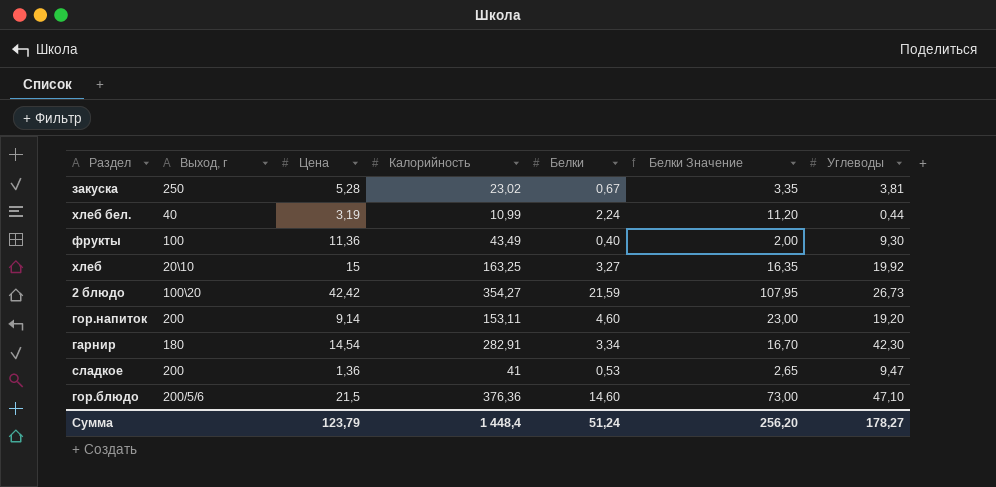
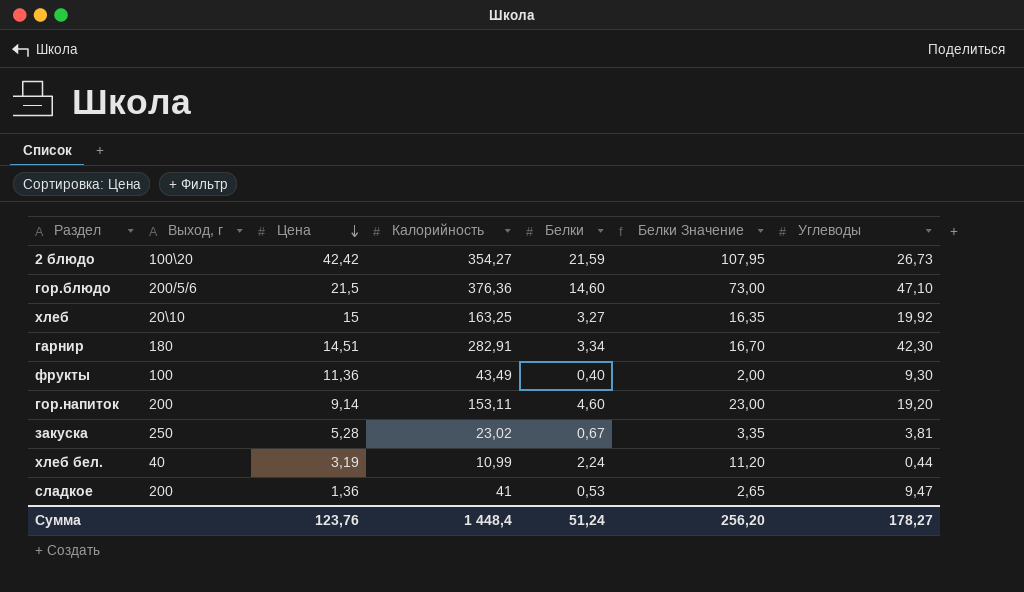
row order: none -> Цена descending
гарнир | Цена: 14,54 -> 14,51
Сумма | Цена: 123,79 -> 123,76

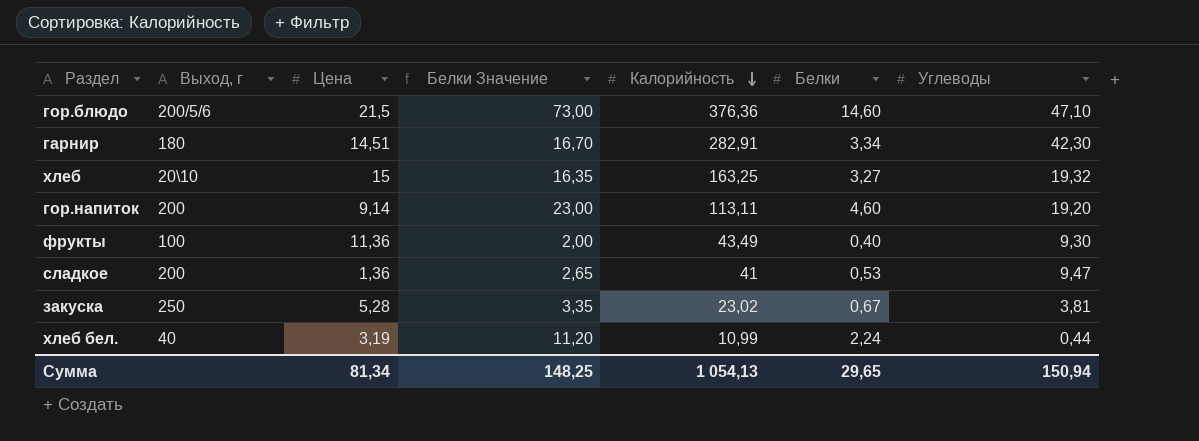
row order: Цена descending -> Калорийность descending
column Белки Значение | position: 6 -> 4
row 2 блюдо: 100\20 | 42,42 | 354,27 | 21,59 | 107,95 | 26,73 -> none
хлеб | Углеводы: 19,92 -> 19,32
гор.напиток | Калорийность: 153,11 -> 113,11
Сумма | Цена: 123,76 -> 81,34
Сумма | Белки Значение: 256,20 -> 148,25
Сумма | Калорийность: 1 448,4 -> 1 054,13
Сумма | Белки: 51,24 -> 29,65
Сумма | Углеводы: 178,27 -> 150,94

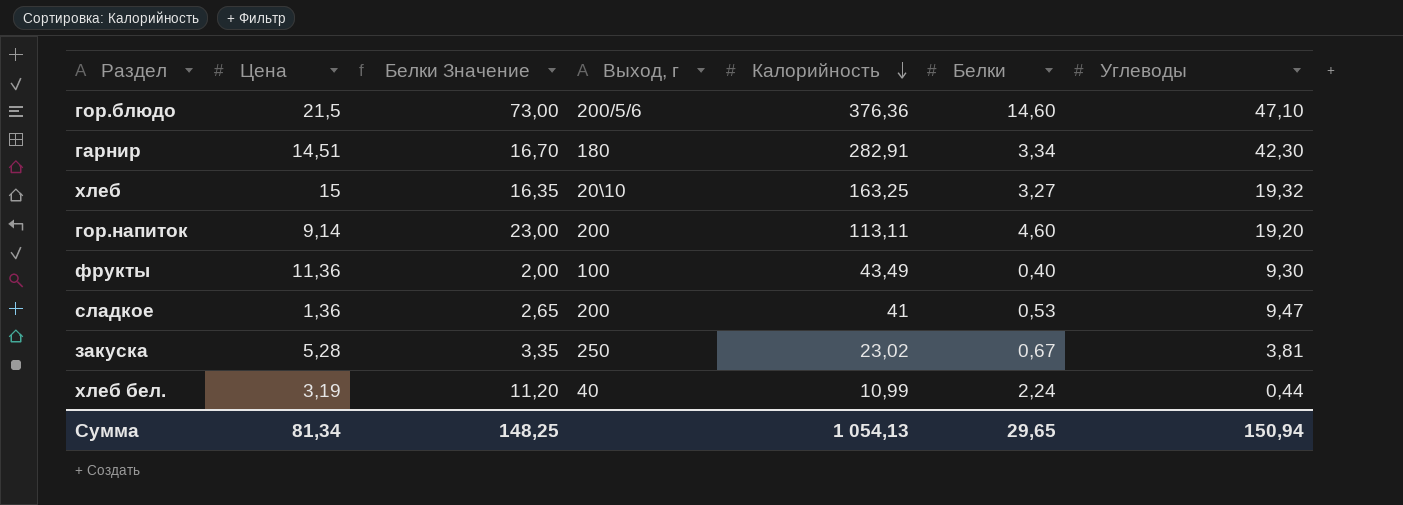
column Выход, г | position: 2 -> 4

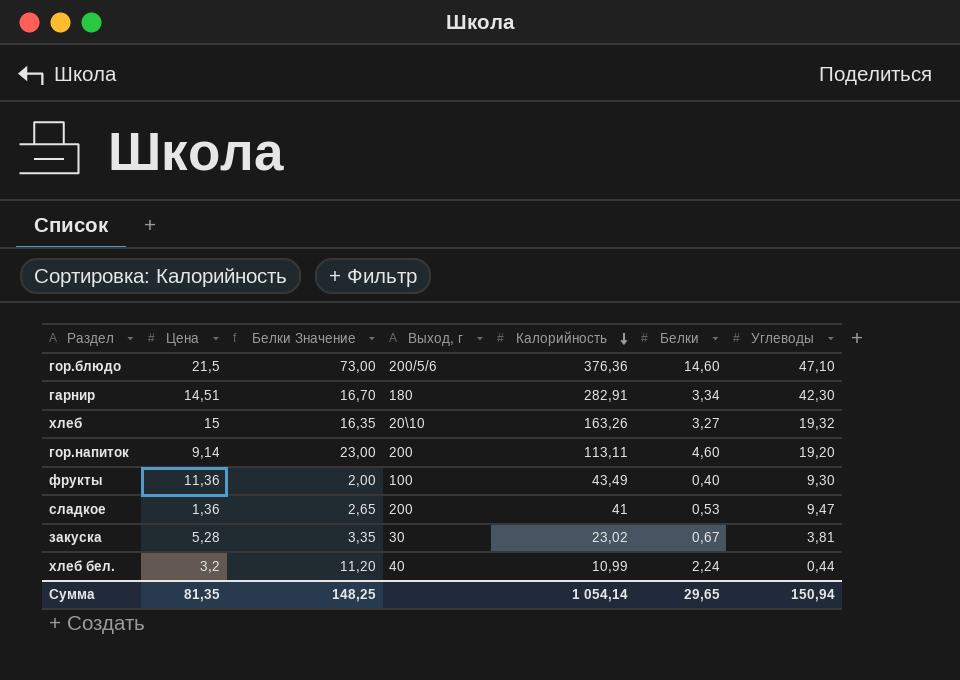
хлеб | Калорийность: 163,25 -> 163,26
закуска | Выход, г: 250 -> 30
хлеб бел. | Цена: 3,19 -> 3,2
Сумма | Цена: 81,34 -> 81,35
Сумма | Калорийность: 1 054,13 -> 1 054,14

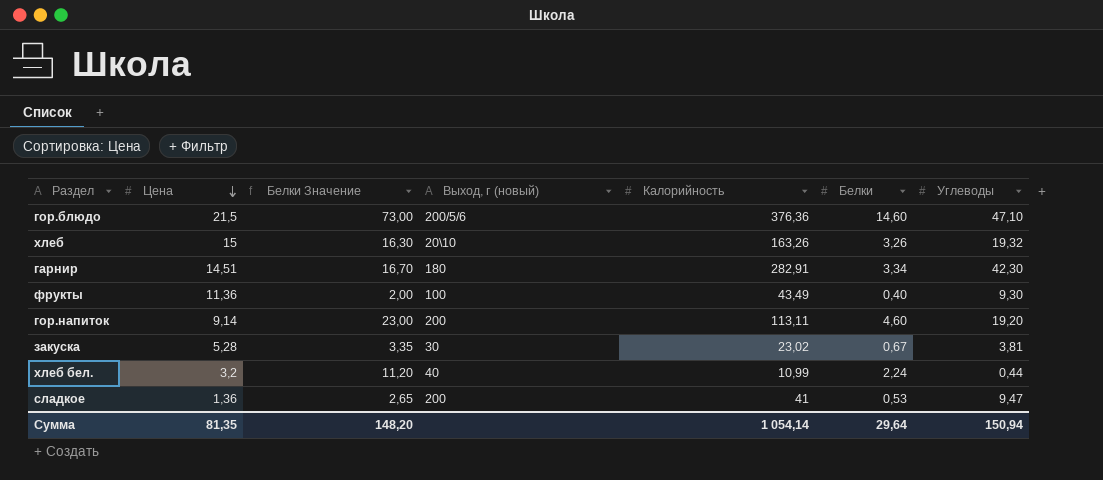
row order: Калорийность descending -> Цена descending
column name: Выход, г -> Выход, г (новый)
хлеб | Белки Значение: 16,35 -> 16,30
хлеб | Белки: 3,27 -> 3,26
Сумма | Белки Значение: 148,25 -> 148,20
Сумма | Белки: 29,65 -> 29,64

